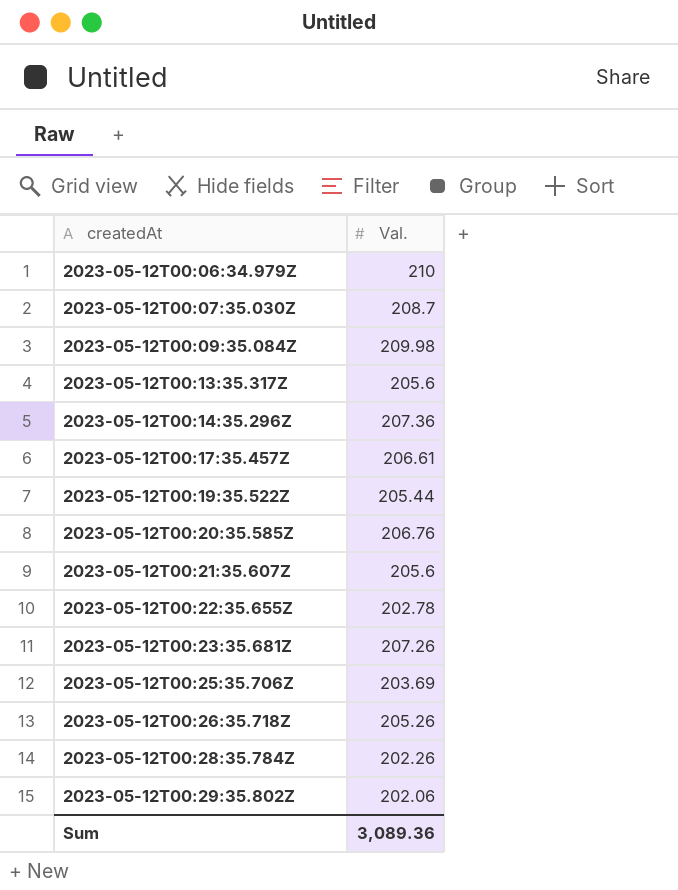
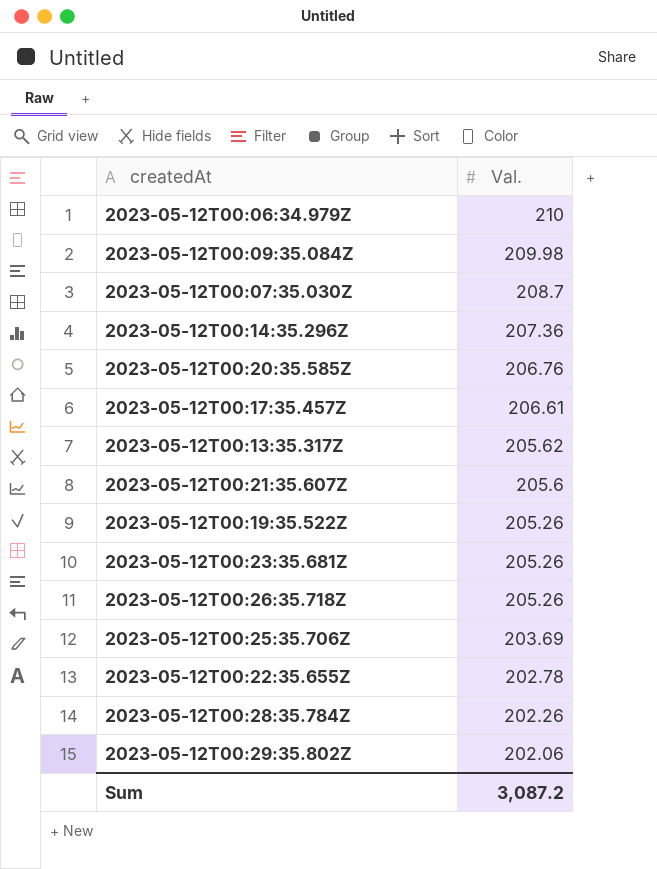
row order: createdAt ascending -> Val. descending
2023-05-12T00:13:35.317Z | Val.: 205.6 -> 205.62
2023-05-12T00:19:35.522Z | Val.: 205.44 -> 205.26
2023-05-12T00:23:35.681Z | Val.: 207.26 -> 205.26
Sum | Val.: 3,089.36 -> 3,087.2

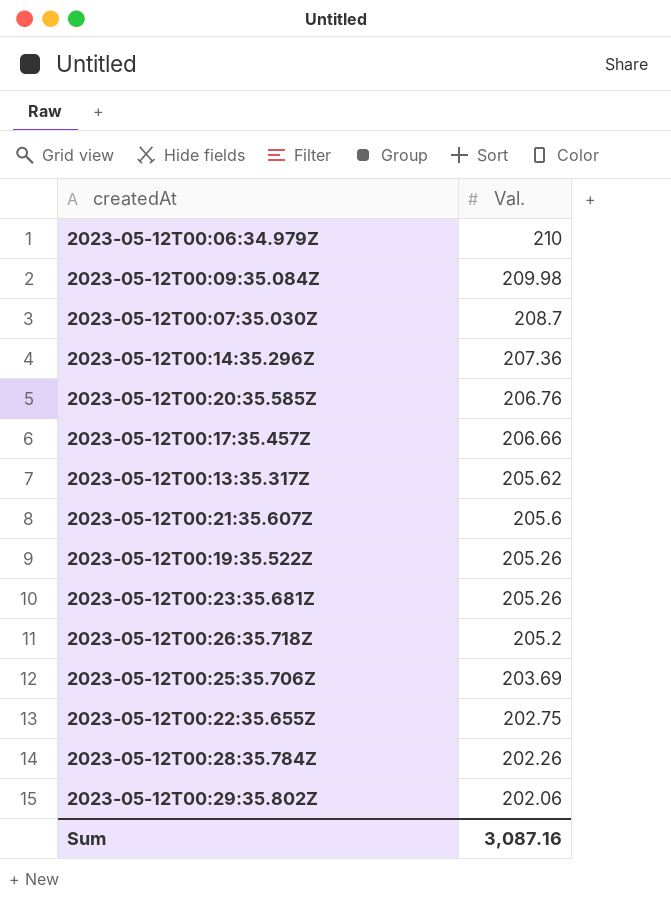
2023-05-12T00:17:35.457Z | Val.: 206.61 -> 206.66
2023-05-12T00:26:35.718Z | Val.: 205.26 -> 205.2
2023-05-12T00:22:35.655Z | Val.: 202.78 -> 202.75
Sum | Val.: 3,087.2 -> 3,087.16

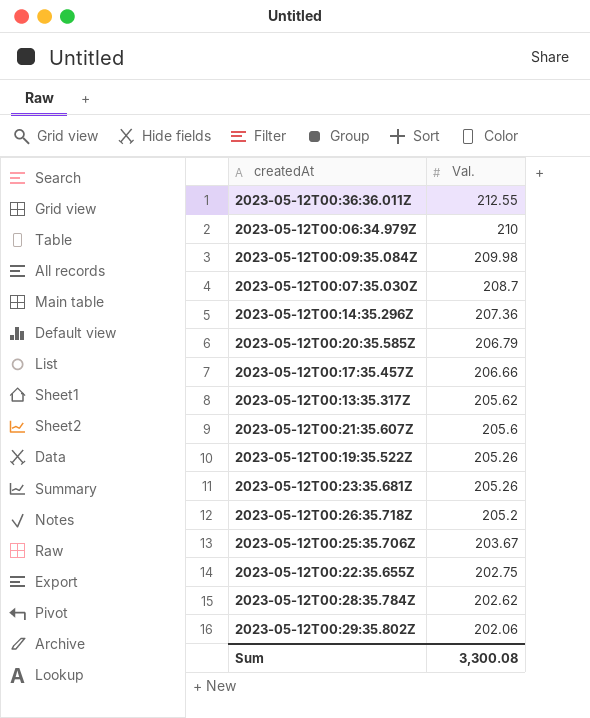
row 2023-05-12T00:36:36.011Z: none -> 212.55
2023-05-12T00:20:35.585Z | Val.: 206.76 -> 206.79
2023-05-12T00:25:35.706Z | Val.: 203.69 -> 203.67
2023-05-12T00:28:35.784Z | Val.: 202.26 -> 202.62
Sum | Val.: 3,087.16 -> 3,300.08

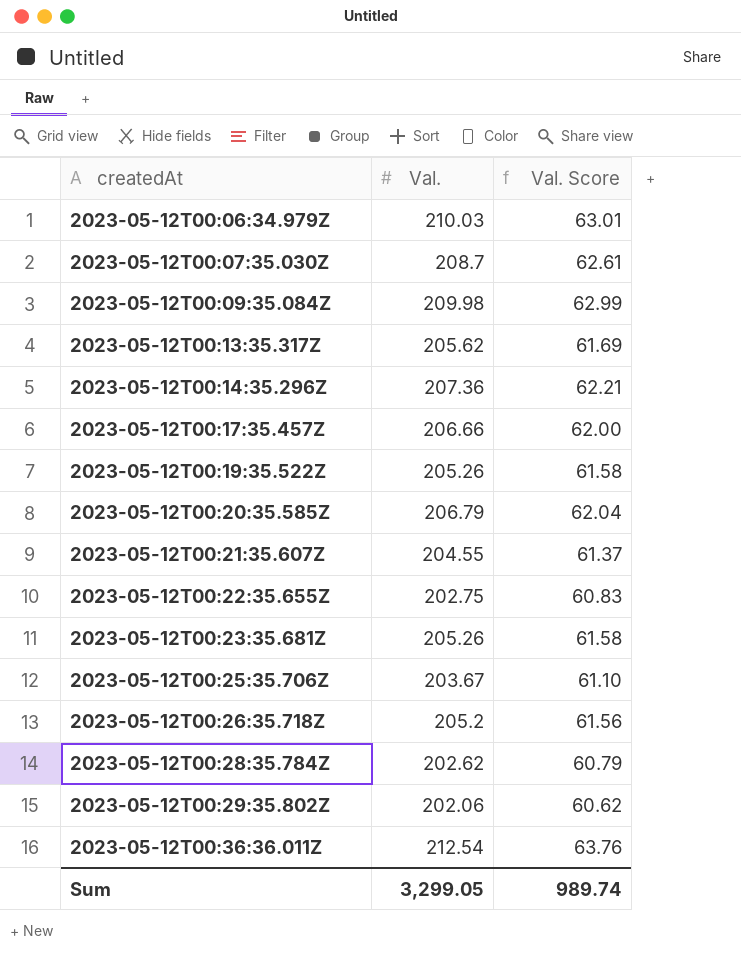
row order: Val. descending -> createdAt ascending
column Val. Score | formula: none -> [Val.] * 0.3
2023-05-12T00:06:34.979Z | Val.: 210 -> 210.03
2023-05-12T00:21:35.607Z | Val.: 205.6 -> 204.55
2023-05-12T00:36:36.011Z | Val.: 212.55 -> 212.54
Sum | Val.: 3,300.08 -> 3,299.05

